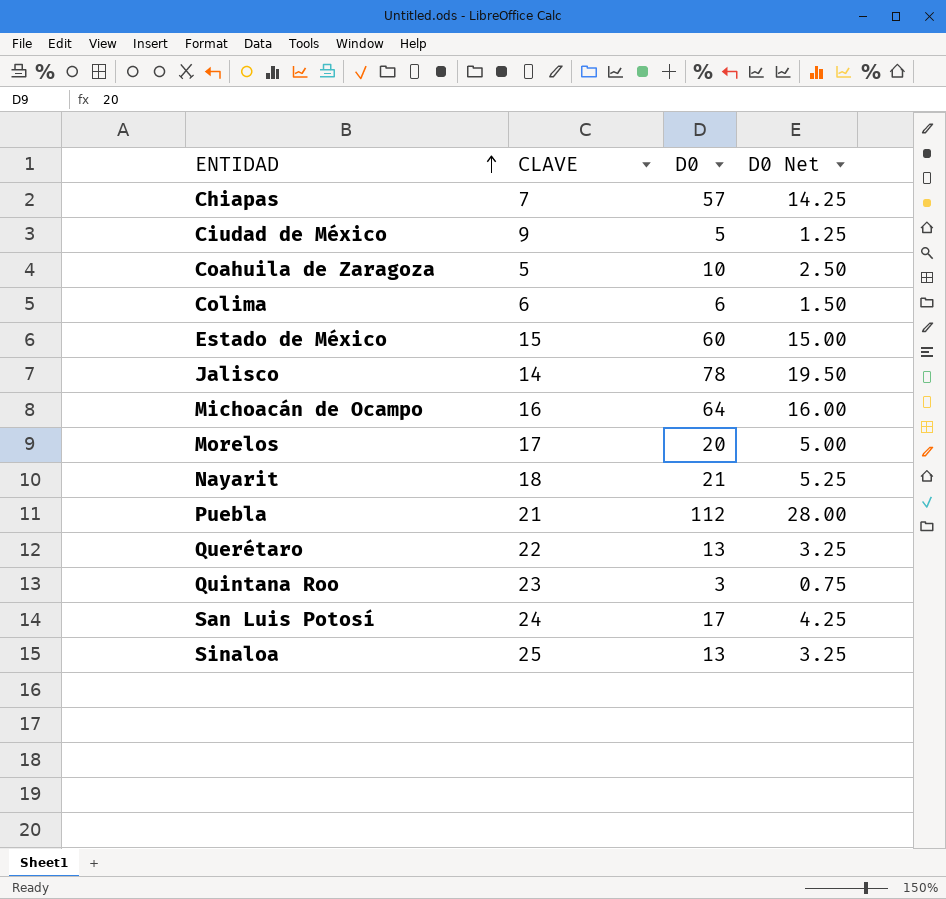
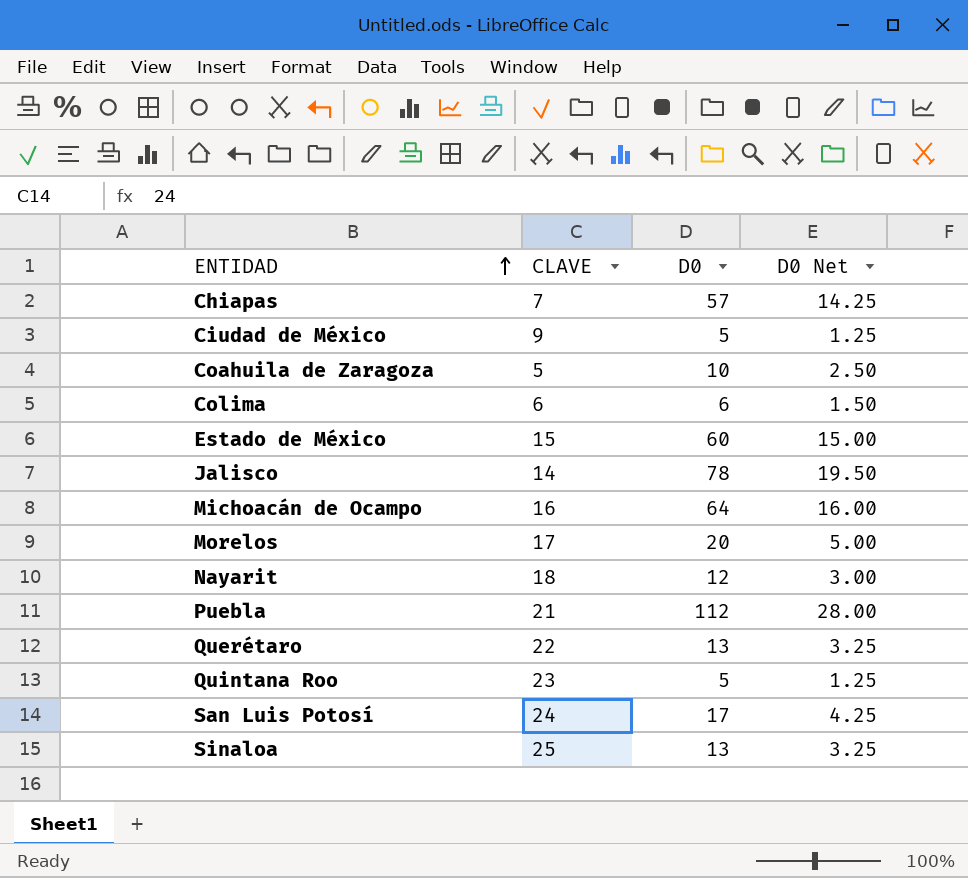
Nayarit | D0: 21 -> 12
Nayarit | D0 Net: 5.25 -> 3.00
Quintana Roo | D0: 3 -> 5
Quintana Roo | D0 Net: 0.75 -> 1.25

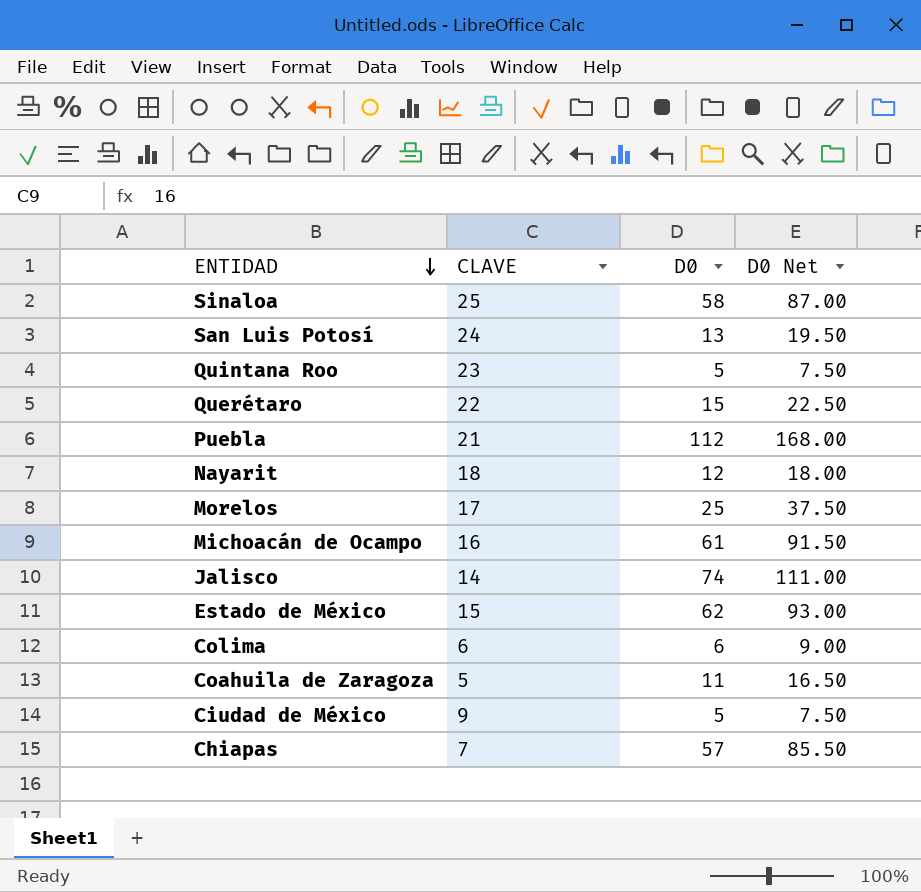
row order: ENTIDAD ascending -> ENTIDAD descending
column D0 Net | formula: [D0] * 0.25 -> [D0] * 1.5
Sinaloa | D0: 13 -> 58
San Luis Potosí | D0: 17 -> 13
Querétaro | D0: 13 -> 15
Morelos | D0: 20 -> 25
Michoacán de Ocampo | D0: 64 -> 61
Jalisco | D0: 78 -> 74
Estado de México | D0: 60 -> 62
Coahuila de Zaragoza | D0: 10 -> 11

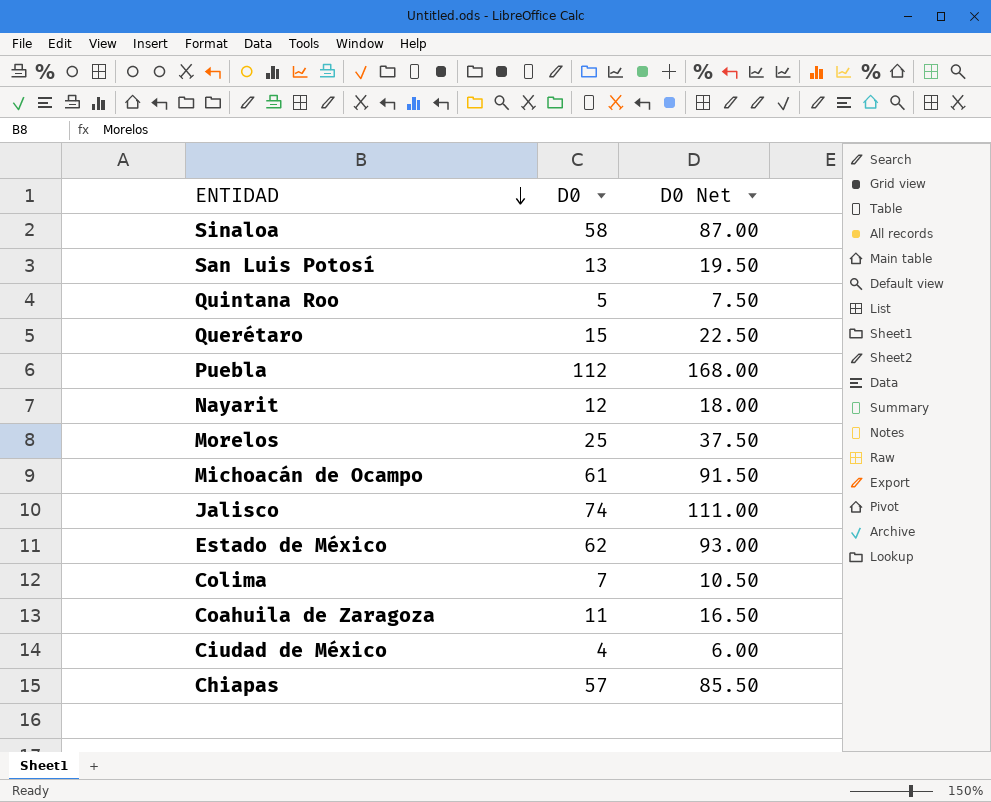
column CLAVE | position: 2 -> none
Colima | D0: 6 -> 7
Colima | D0 Net: 9.00 -> 10.50
Ciudad de México | D0: 5 -> 4
Ciudad de México | D0 Net: 7.50 -> 6.00

